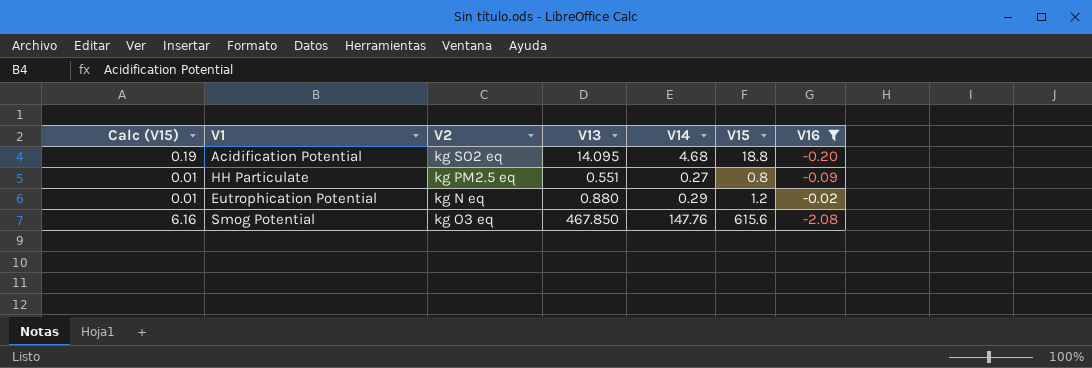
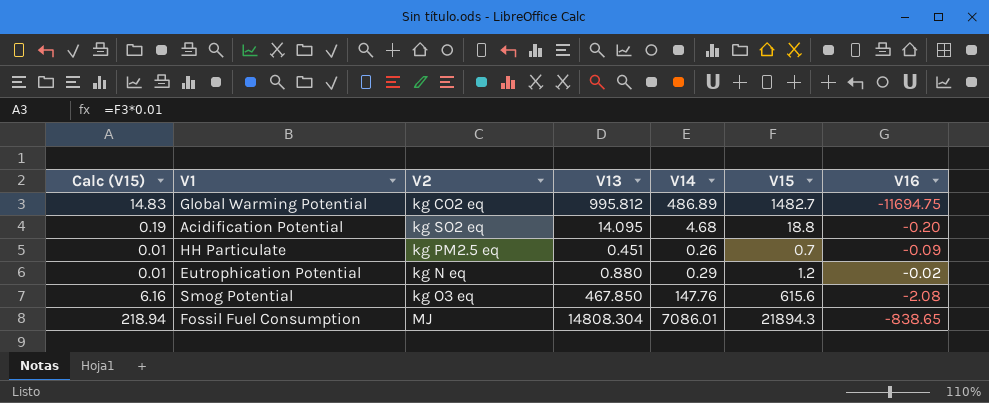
filter: V16 >= -2.08 -> none
HH Particulate | V13: 0.551 -> 0.451
HH Particulate | V14: 0.27 -> 0.26
HH Particulate | V15: 0.8 -> 0.7

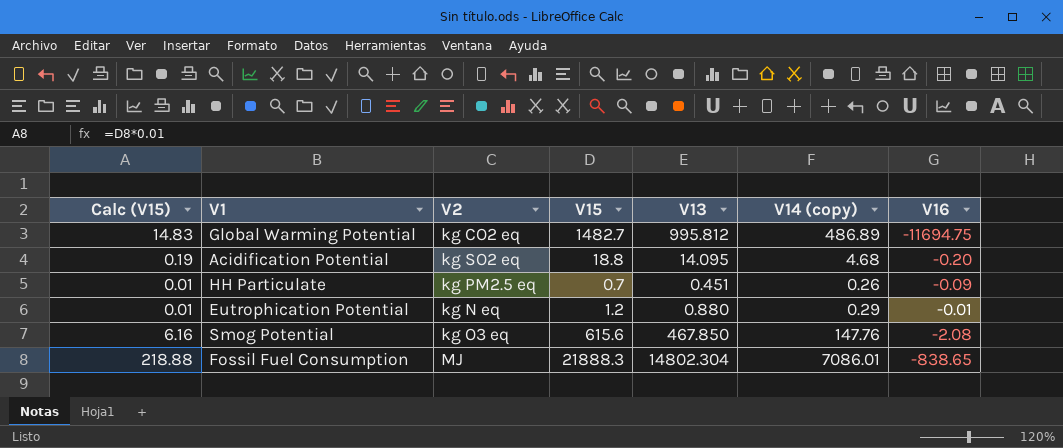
column V15 | position: 6 -> 4
column name: V14 -> V14 (copy)
Eutrophication Potential | V16: -0.02 -> -0.01
Fossil Fuel Consumption | Calc (V15): 218.94 -> 218.88
Fossil Fuel Consumption | V15: 21894.3 -> 21888.3
Fossil Fuel Consumption | V13: 14808.304 -> 14802.304

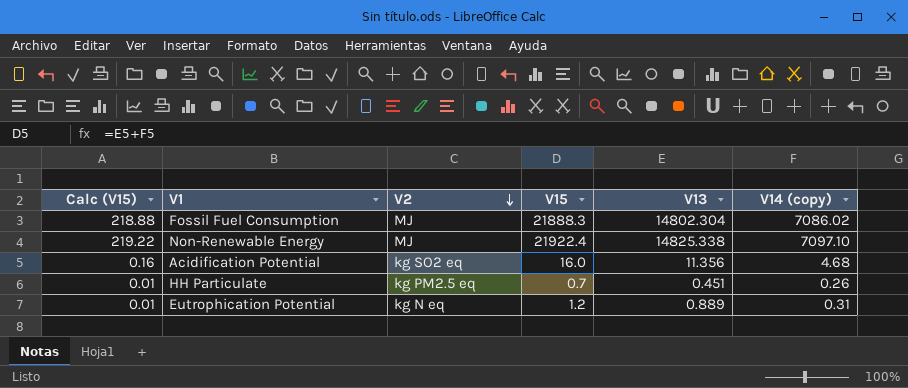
row order: none -> V2 descending
column V16 | position: 7 -> none
row Global Warming Potential: 14.83 | kg CO2 eq | 1482.7 | 995.812 | 486.89 | -11694.75 -> none
row Smog Potential: 6.16 | kg O3 eq | 615.6 | 467.850 | 147.76 | -2.08 -> none
Fossil Fuel Consumption | V14 (copy): 7086.01 -> 7086.02
row Non-Renewable Energy: none -> 219.22 | MJ | 21922.4 | 14825.338 | 7097.10
Acidification Potential | Calc (V15): 0.19 -> 0.16
Acidification Potential | V15: 18.8 -> 16.0
Acidification Potential | V13: 14.095 -> 11.356
Eutrophication Potential | V13: 0.880 -> 0.889
Eutrophication Potential | V14 (copy): 0.29 -> 0.31

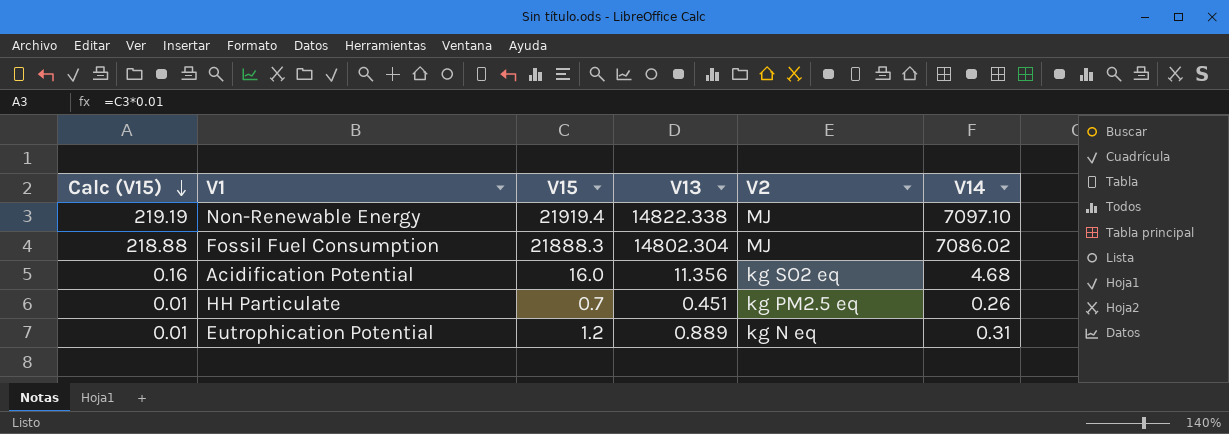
row order: V2 descending -> Calc (V15) descending
column V2 | position: 3 -> 5
column name: V14 (copy) -> V14
Non-Renewable Energy | Calc (V15): 219.22 -> 219.19
Non-Renewable Energy | V15: 21922.4 -> 21919.4
Non-Renewable Energy | V13: 14825.338 -> 14822.338

